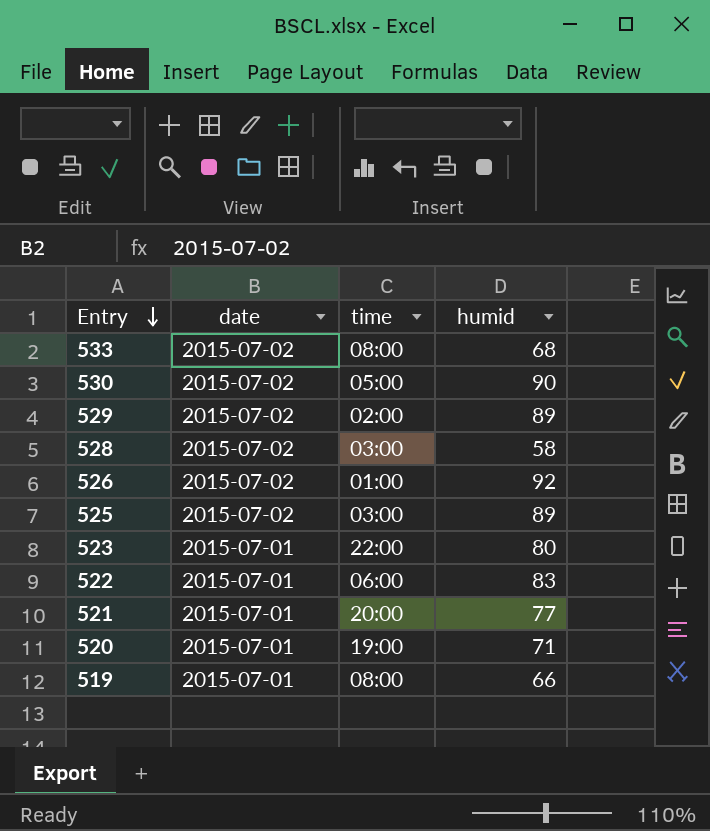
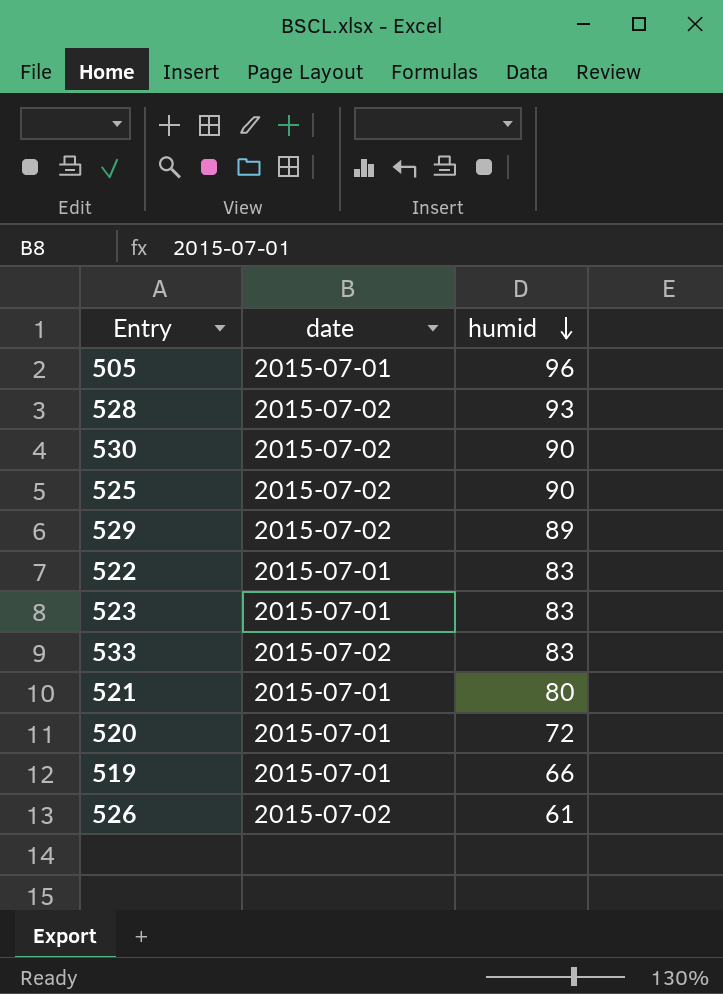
row order: Entry descending -> humid descending
column time | position: 3 -> none
row 505: none -> 2015-07-01 | 96
528 | humid: 58 -> 93
525 | humid: 89 -> 90
523 | humid: 80 -> 83
533 | humid: 68 -> 83
521 | humid: 77 -> 80
520 | humid: 71 -> 72
526 | humid: 92 -> 61

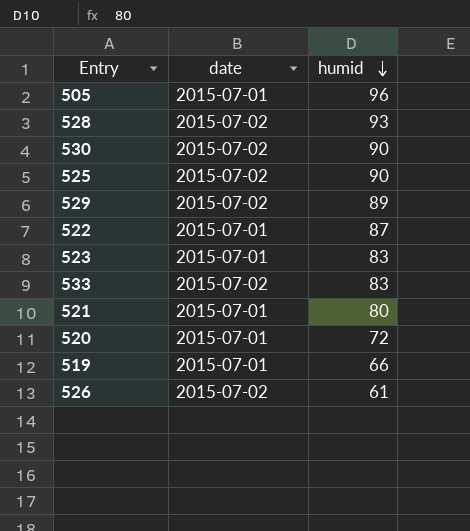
522 | humid: 83 -> 87

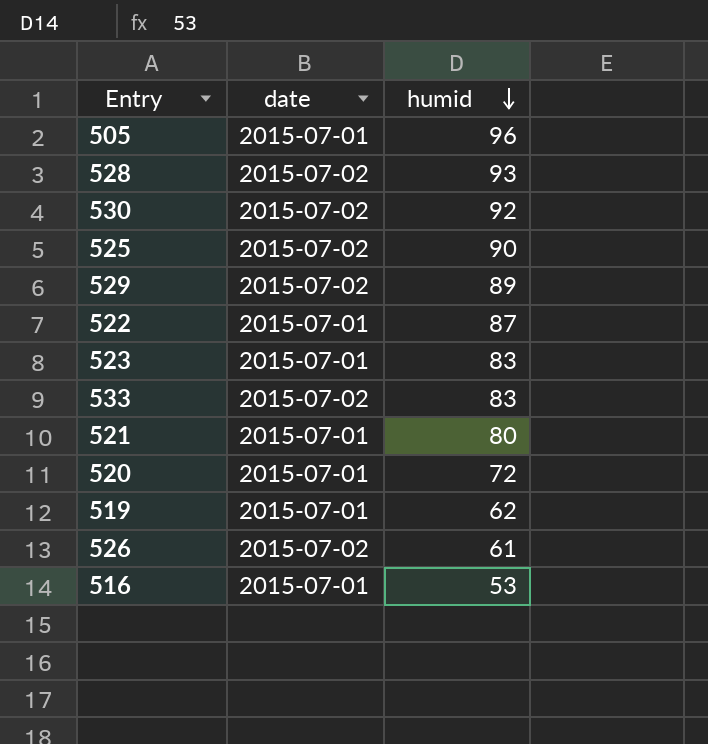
530 | humid: 90 -> 92
519 | humid: 66 -> 62
row 516: none -> 2015-07-01 | 53

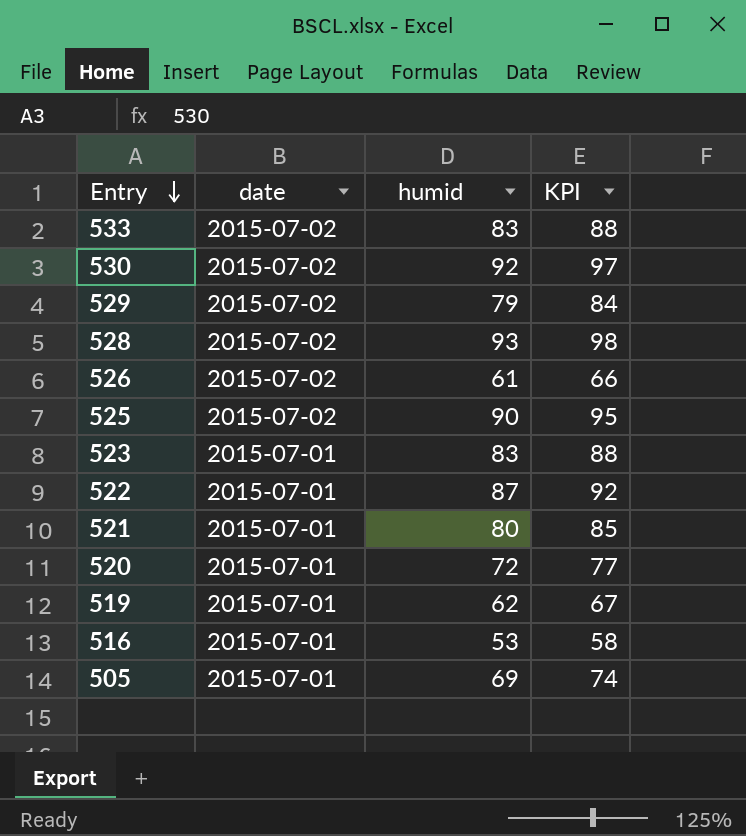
row order: humid descending -> Entry descending
column KPI | formula: none -> [humid] + 5
529 | humid: 89 -> 79
505 | humid: 96 -> 69

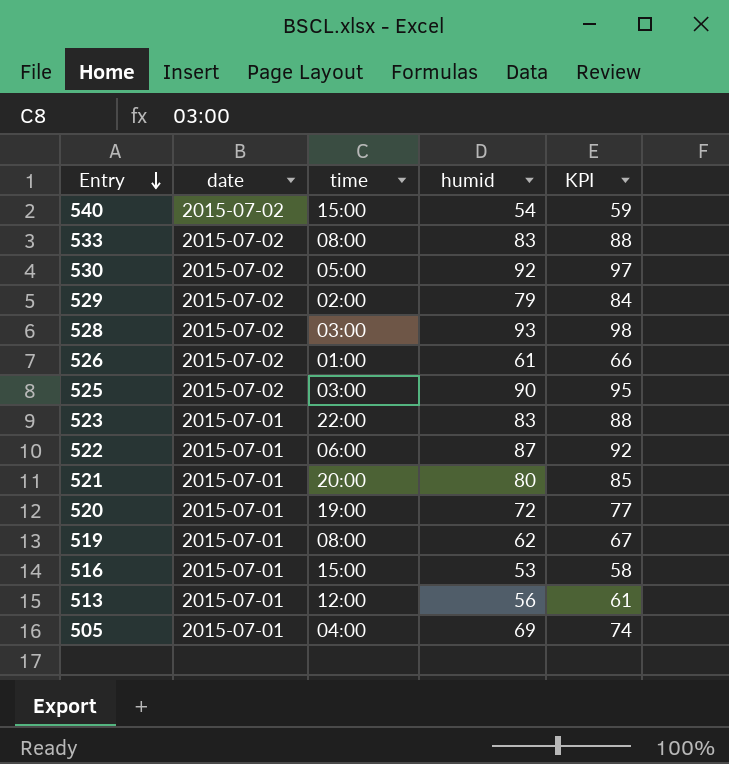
column time | position: none -> 3
row 540: none -> 2015-07-02 | 15:00 | 54 | 59
row 513: none -> 2015-07-01 | 12:00 | 56 | 61

